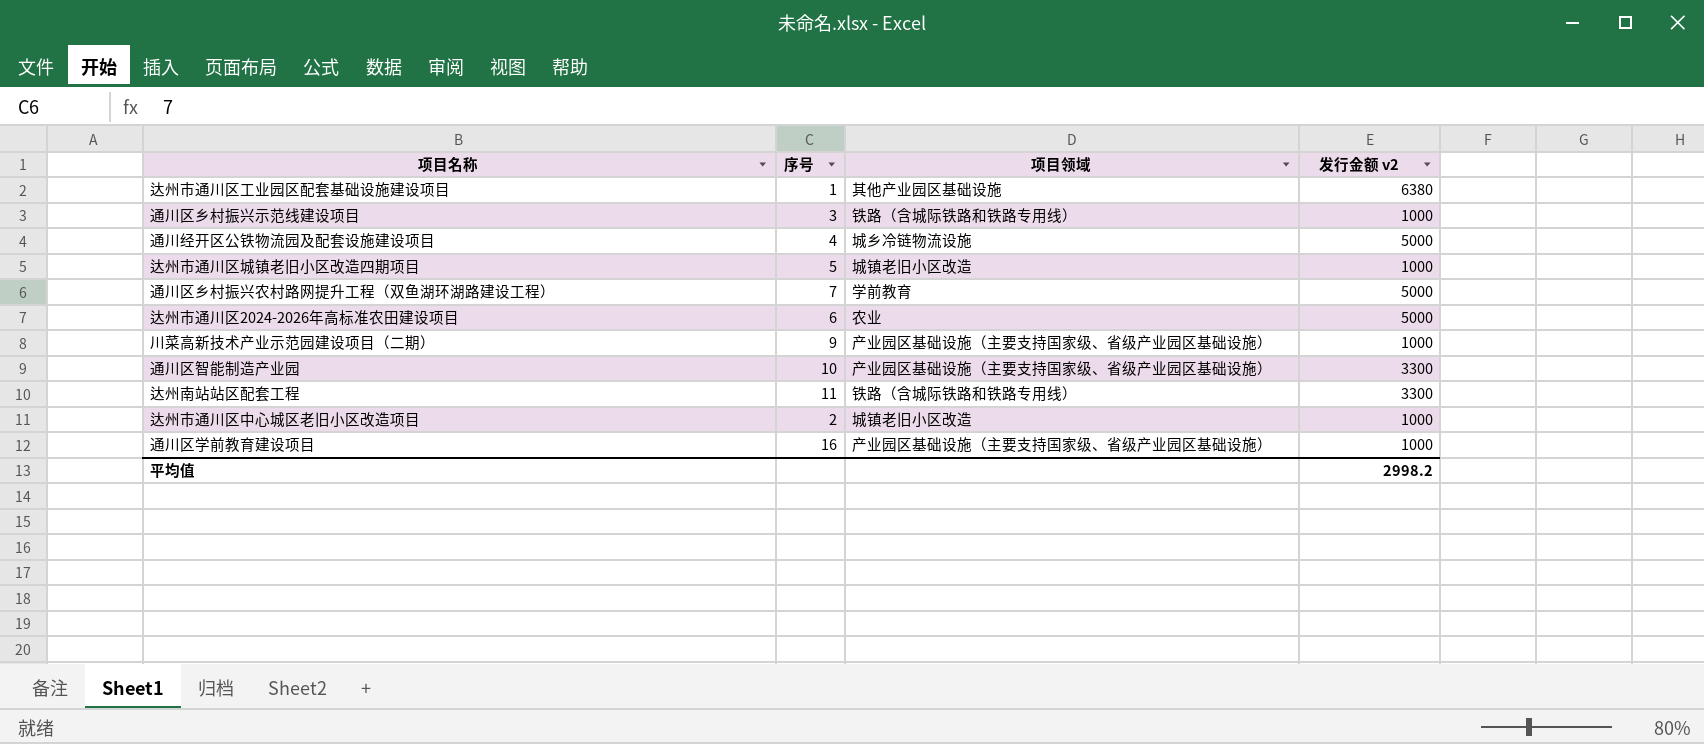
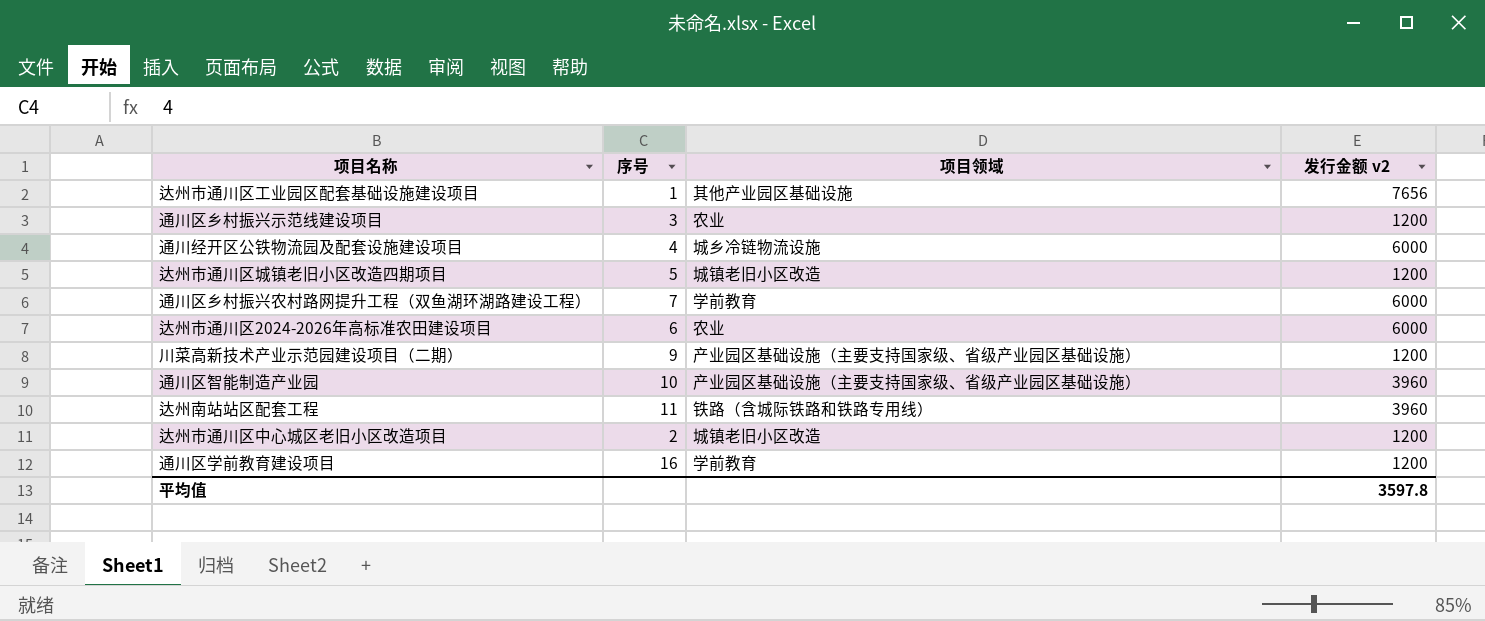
达州市通川区工业园区配套基础设施建设项目 | 发行金额 v2: 6380 -> 7656
通川区乡村振兴示范线建设项目 | 项目领域: 铁路（含城际铁路和铁路专用线） -> 农业
通川区乡村振兴示范线建设项目 | 发行金额 v2: 1000 -> 1200
通川经开区公铁物流园及配套设施建设项目 | 发行金额 v2: 5000 -> 6000
达州市通川区城镇老旧小区改造四期项目 | 发行金额 v2: 1000 -> 1200
通川区乡村振兴农村路网提升工程（双鱼湖环湖路建设工程） | 发行金额 v2: 5000 -> 6000
达州市通川区2024-2026年高标准农田建设项目 | 发行金额 v2: 5000 -> 6000
川菜高新技术产业示范园建设项目（二期） | 发行金额 v2: 1000 -> 1200
通川区智能制造产业园 | 发行金额 v2: 3300 -> 3960
达州南站站区配套工程 | 发行金额 v2: 3300 -> 3960
达州市通川区中心城区老旧小区改造项目 | 发行金额 v2: 1000 -> 1200
通川区学前教育建设项目 | 项目领域: 产业园区基础设施（主要支持国家级、省级产业园区基础设施） -> 学前教育
通川区学前教育建设项目 | 发行金额 v2: 1000 -> 1200
平均值 | 发行金额 v2: 2998.2 -> 3597.8

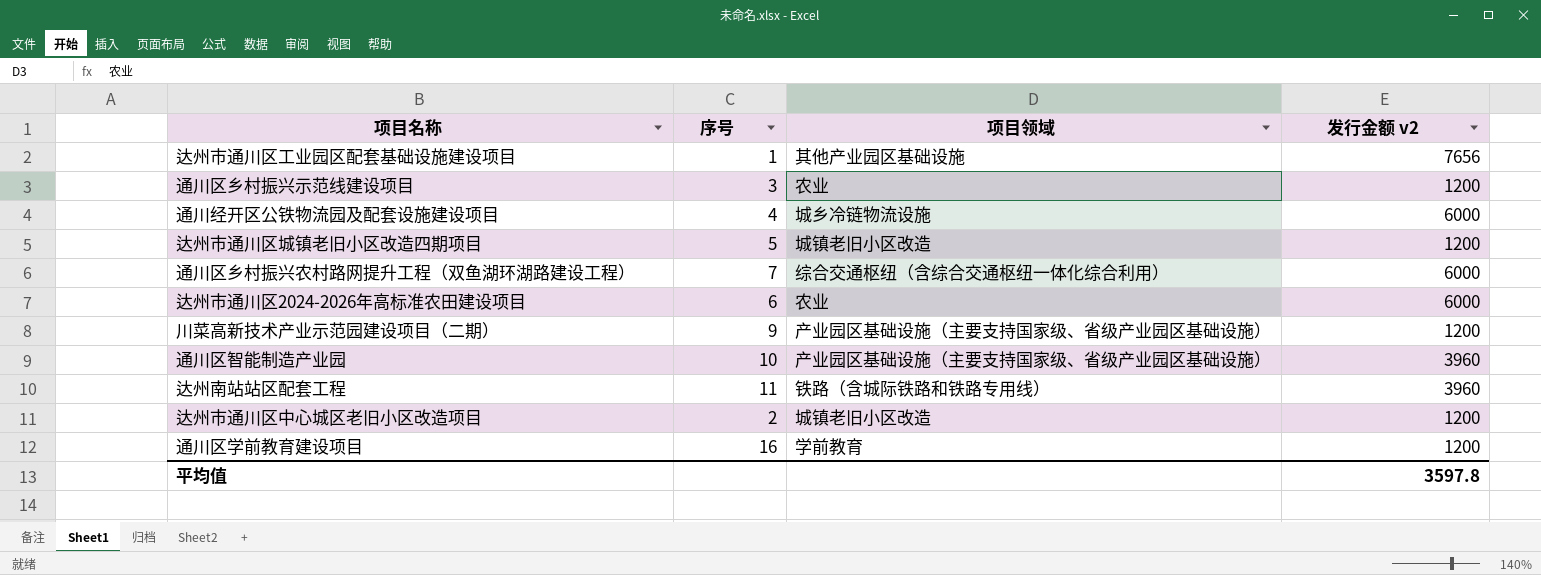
通川区乡村振兴农村路网提升工程（双鱼湖环湖路建设工程） | 项目领域: 学前教育 -> 综合交通枢纽（含综合交通枢纽一体化综合利用）

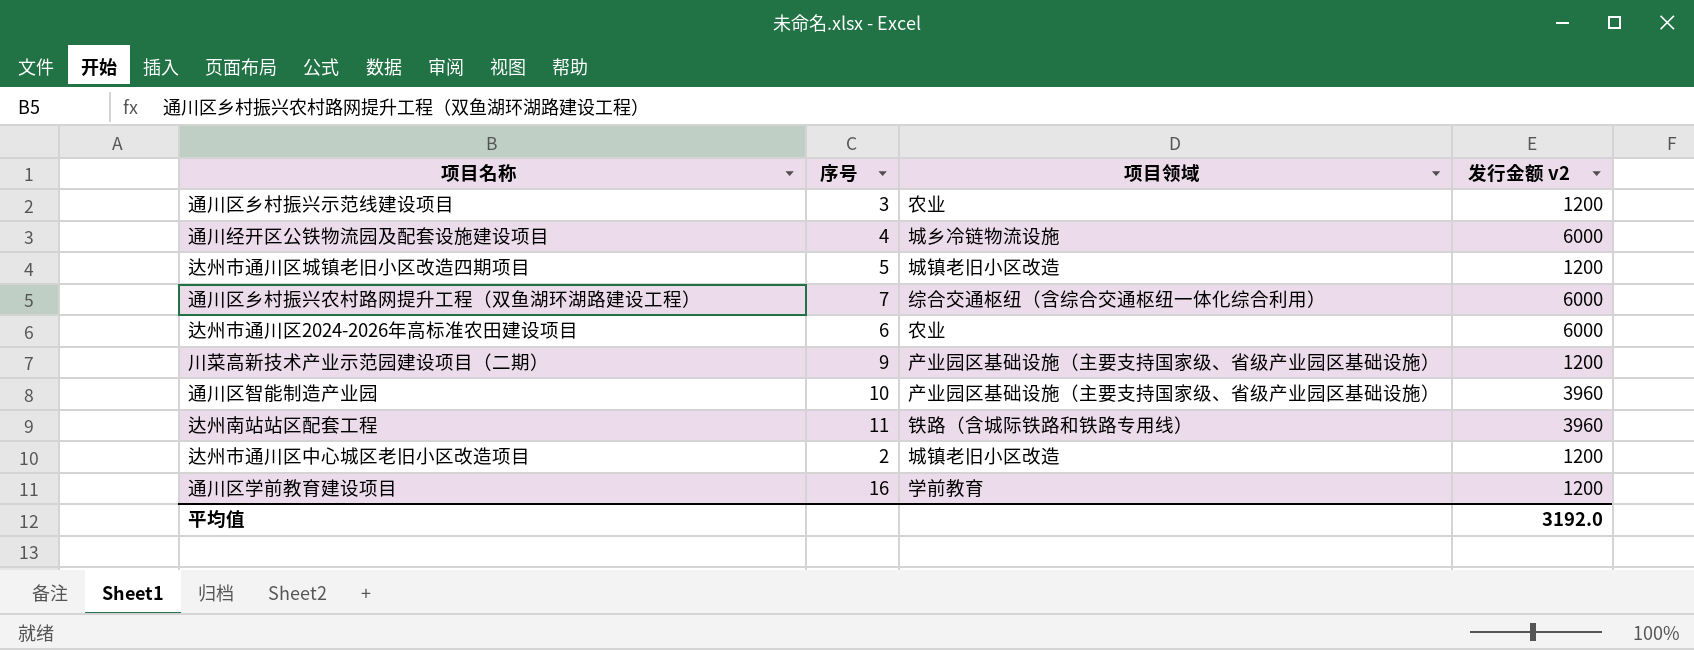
row 达州市通川区工业园区配套基础设施建设项目: 1 | 其他产业园区基础设施 | 7656 -> none
平均值 | 发行金额 v2: 3597.8 -> 3192.0

